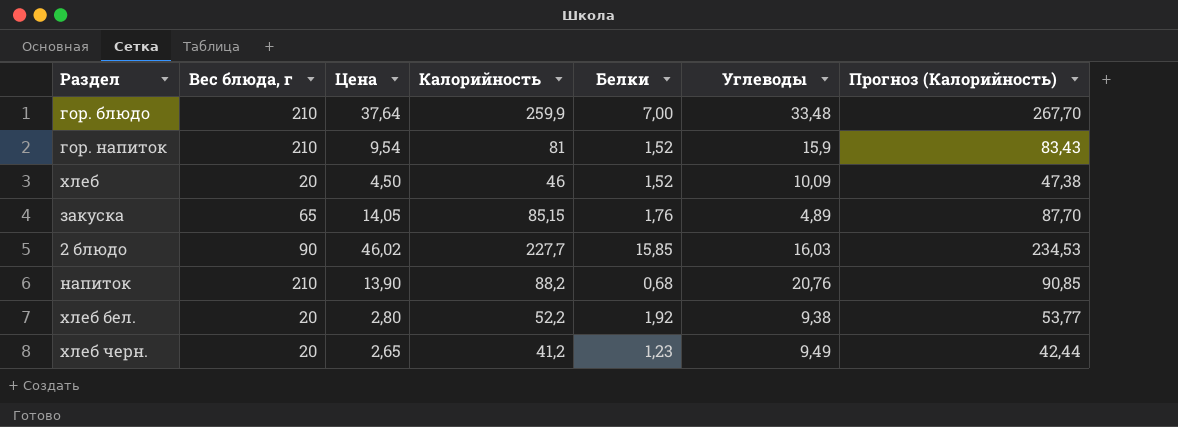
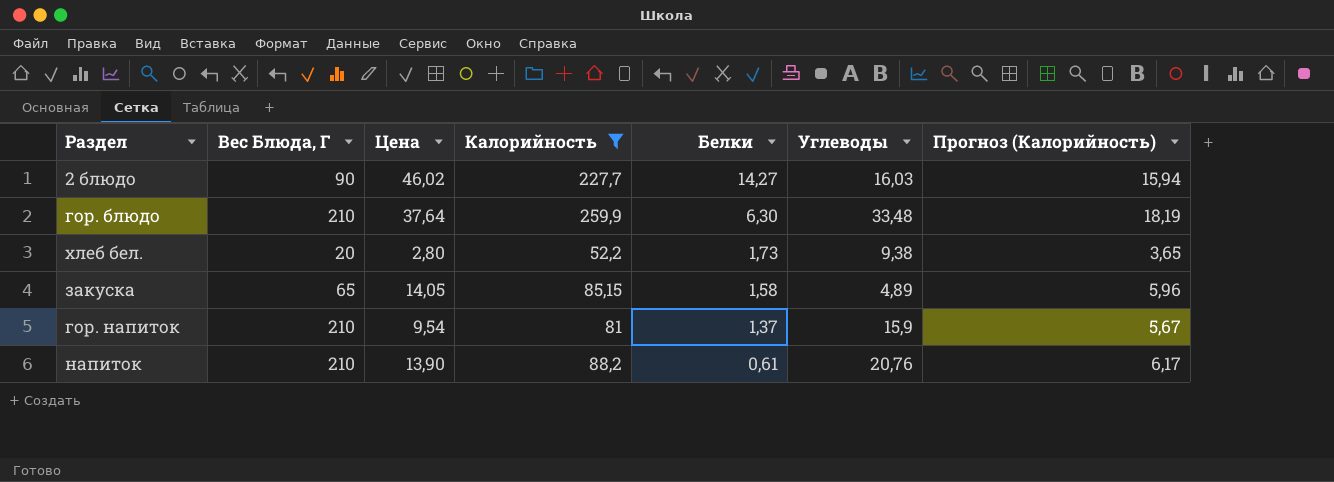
filter: none -> Калорийность >= 52,2
row order: none -> Белки descending
column name: Вес блюда, г -> Вес Блюда, Г
column Прогноз (Калорийность) | formula: [Калорийность] * 1,03 -> [Калорийность] * 0,07
2 блюдо | Белки: 15,85 -> 14,27
гор. блюдо | Белки: 7,00 -> 6,30
хлеб бел. | Белки: 1,92 -> 1,73
закуска | Белки: 1,76 -> 1,58
гор. напиток | Белки: 1,52 -> 1,37
напиток | Белки: 0,68 -> 0,61

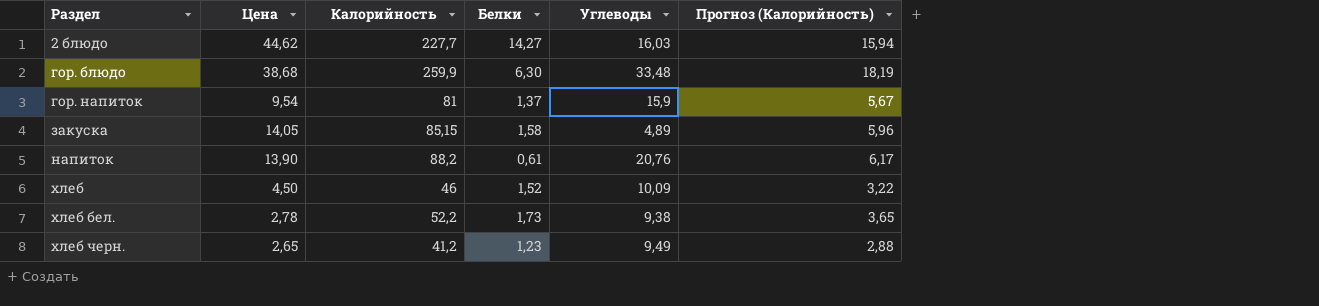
filter: Калорийность >= 52,2 -> none
row order: Белки descending -> Раздел ascending
column Вес Блюда, Г | position: 2 -> none
2 блюдо | Цена: 46,02 -> 44,62
гор. блюдо | Цена: 37,64 -> 38,68
хлеб бел. | Цена: 2,80 -> 2,78

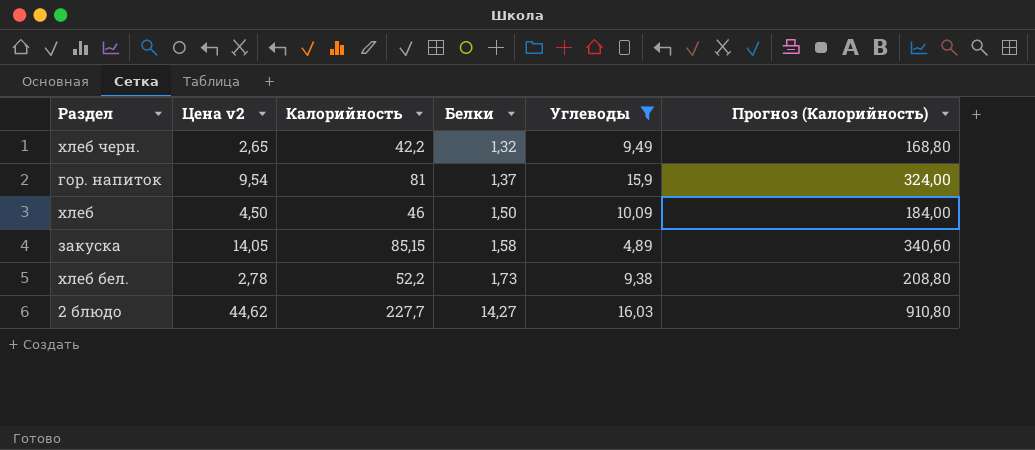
filter: none -> Углеводы <= 16,03
row order: Раздел ascending -> Белки ascending
column name: Цена -> Цена v2
column Прогноз (Калорийность) | formula: [Калорийность] * 0,07 -> [Калорийность] * 4
хлеб черн. | Калорийность: 41,2 -> 42,2
хлеб черн. | Белки: 1,23 -> 1,32
хлеб | Белки: 1,52 -> 1,50

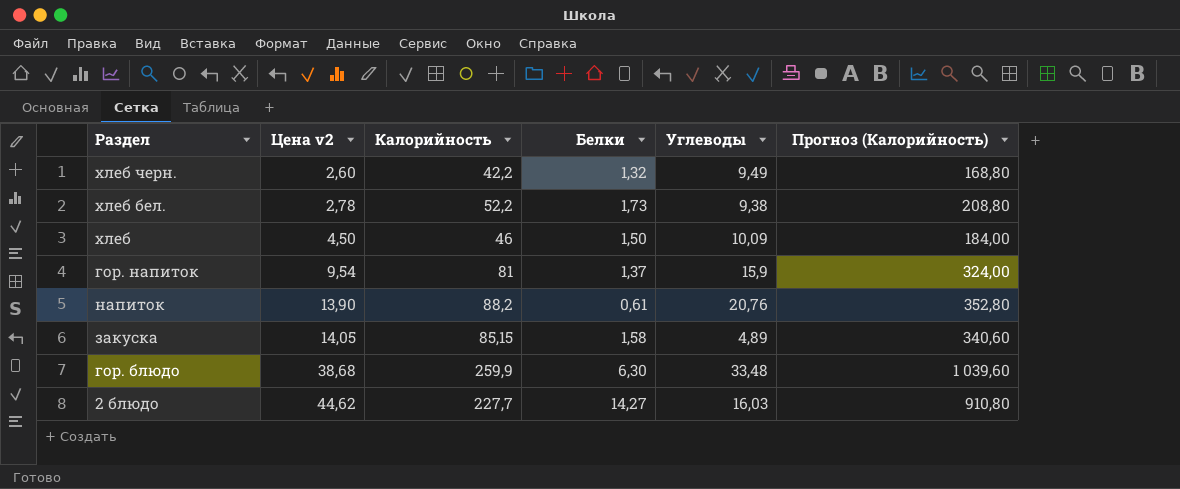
filter: Углеводы <= 16,03 -> none
row order: Белки ascending -> Цена v2 ascending
хлеб черн. | Цена v2: 2,65 -> 2,60

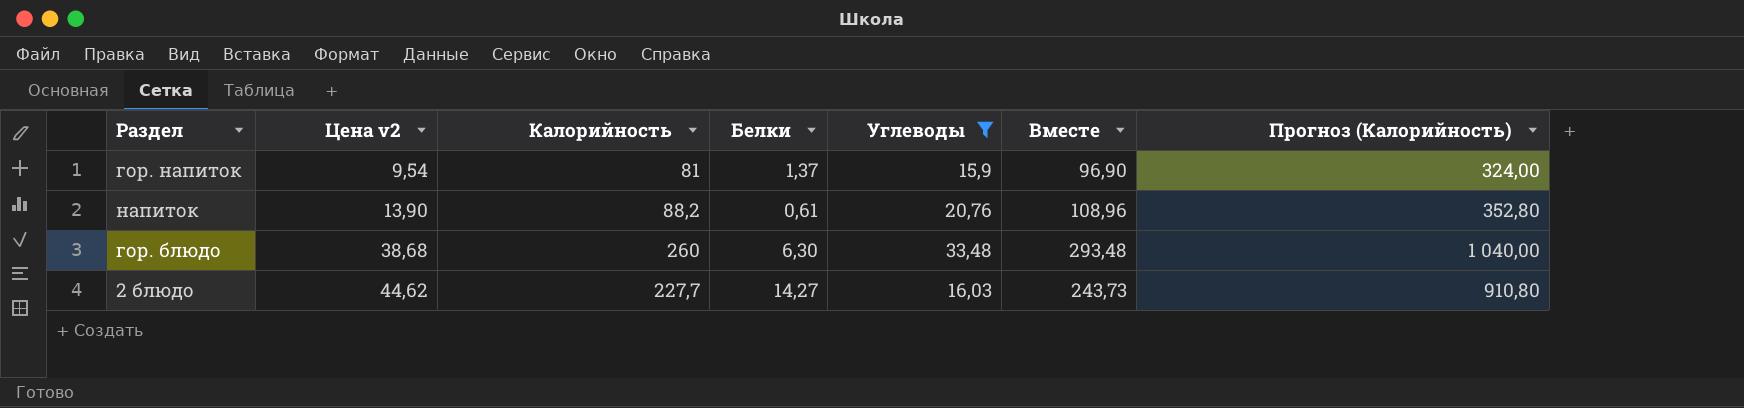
filter: none -> Углеводы >= 15,9
column Вместе | formula: none -> [Калорийность] + [Углеводы]
гор. блюдо | Калорийность: 259,9 -> 260
гор. блюдо | Прогноз (Калорийность): 1 039,60 -> 1 040,00

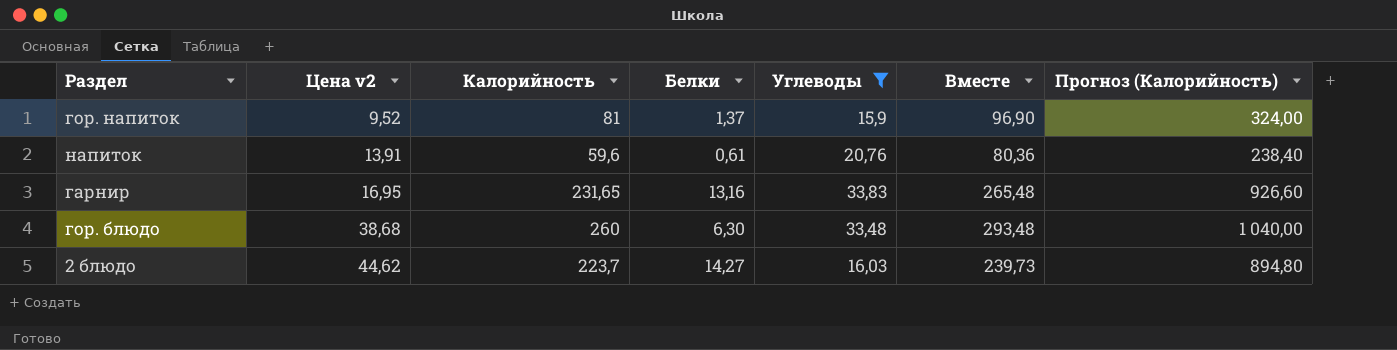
гор. напиток | Цена v2: 9,54 -> 9,52
напиток | Цена v2: 13,90 -> 13,91
напиток | Калорийность: 88,2 -> 59,6
напиток | Вместе: 108,96 -> 80,36
напиток | Прогноз (Калорийность): 352,80 -> 238,40
row гарнир: none -> 16,95 | 231,65 | 13,16 | 33,83 | 265,48 | 926,60
2 блюдо | Калорийность: 227,7 -> 223,7
2 блюдо | Вместе: 243,73 -> 239,73
2 блюдо | Прогноз (Калорийность): 910,80 -> 894,80

